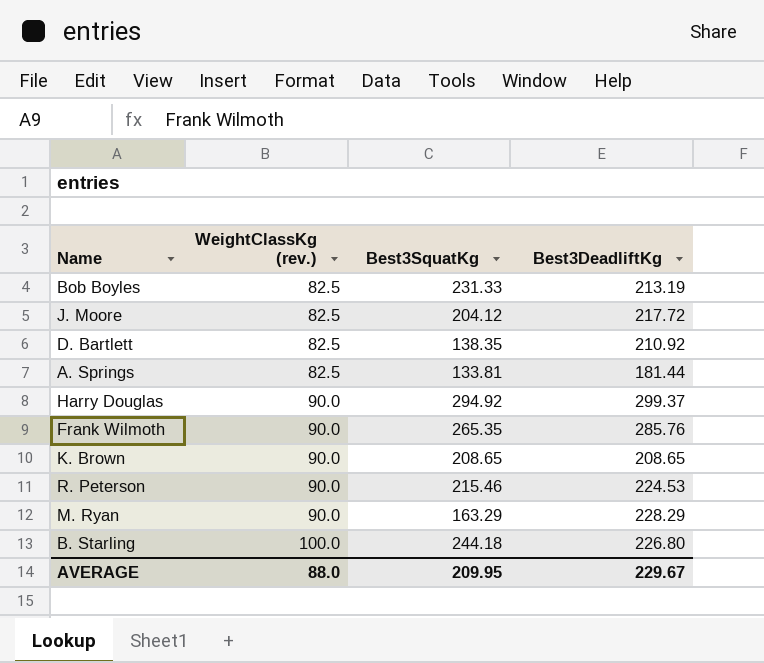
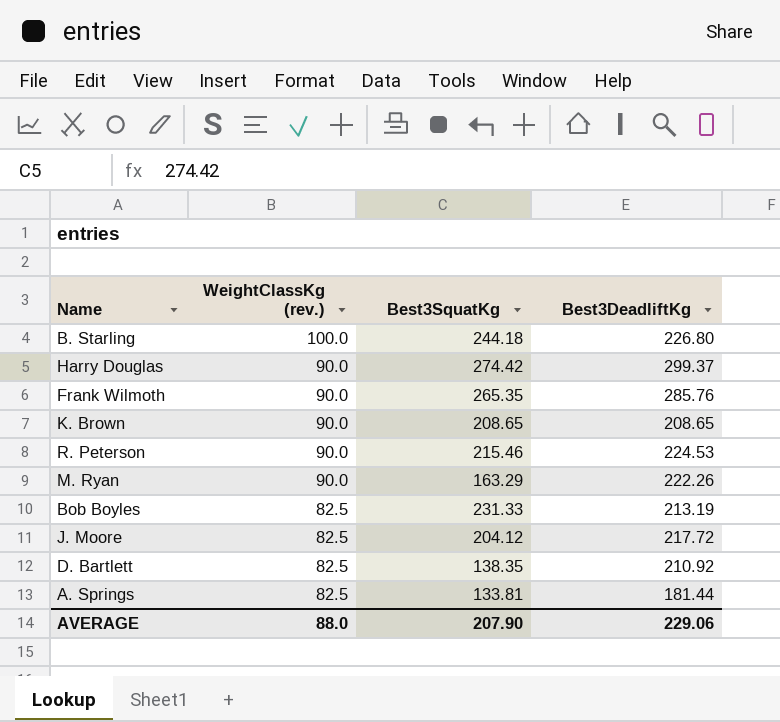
row order: WeightClassKg (rev.) ascending -> WeightClassKg (rev.) descending
Harry Douglas | Best3SquatKg: 294.92 -> 274.42
M. Ryan | Best3DeadliftKg: 228.29 -> 222.26
AVERAGE | Best3SquatKg: 209.95 -> 207.90
AVERAGE | Best3DeadliftKg: 229.67 -> 229.06

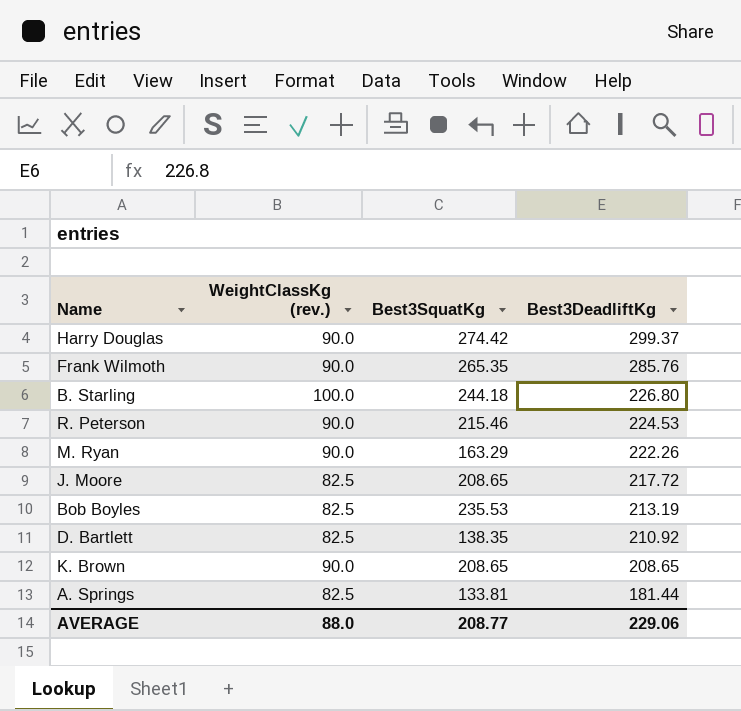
row order: WeightClassKg (rev.) descending -> Best3DeadliftKg descending
J. Moore | Best3SquatKg: 204.12 -> 208.65
Bob Boyles | Best3SquatKg: 231.33 -> 235.53
AVERAGE | Best3SquatKg: 207.90 -> 208.77

